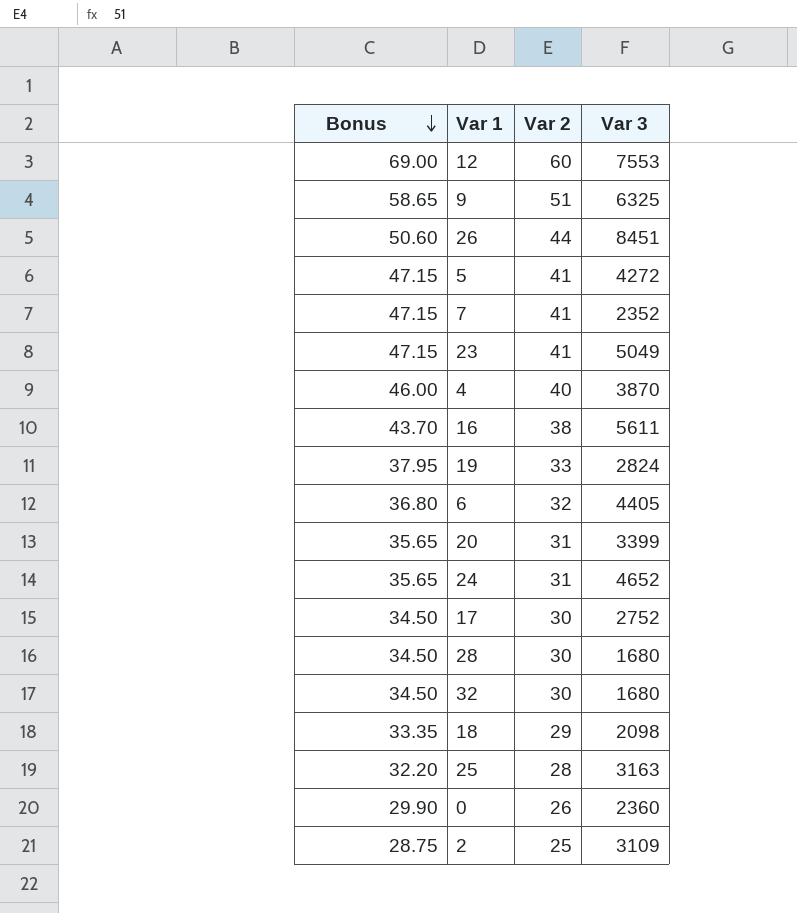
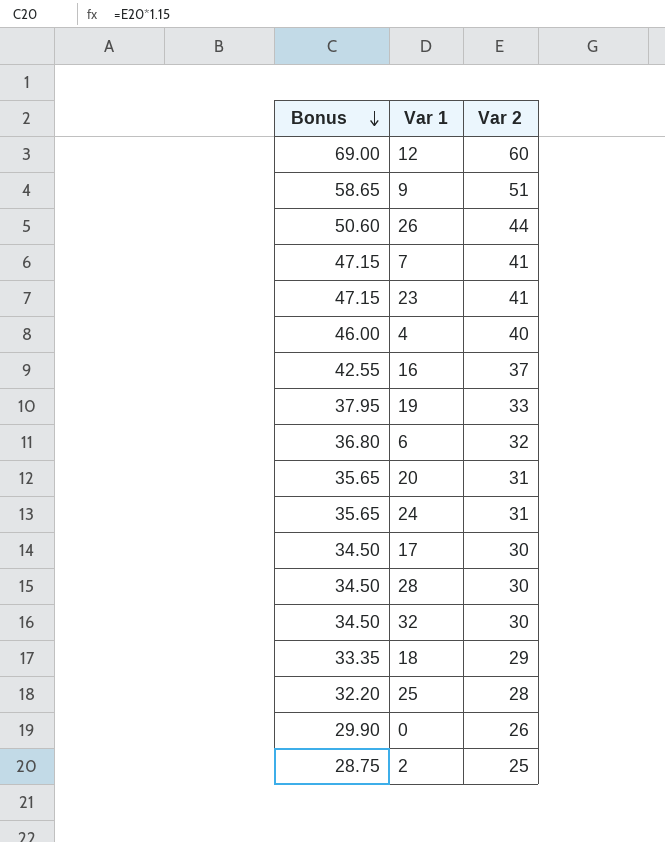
column Var 3 | position: 4 -> none
row 5: 47.15 | 41 | 4272 -> none
16 | Bonus: 43.70 -> 42.55
16 | Var 2: 38 -> 37

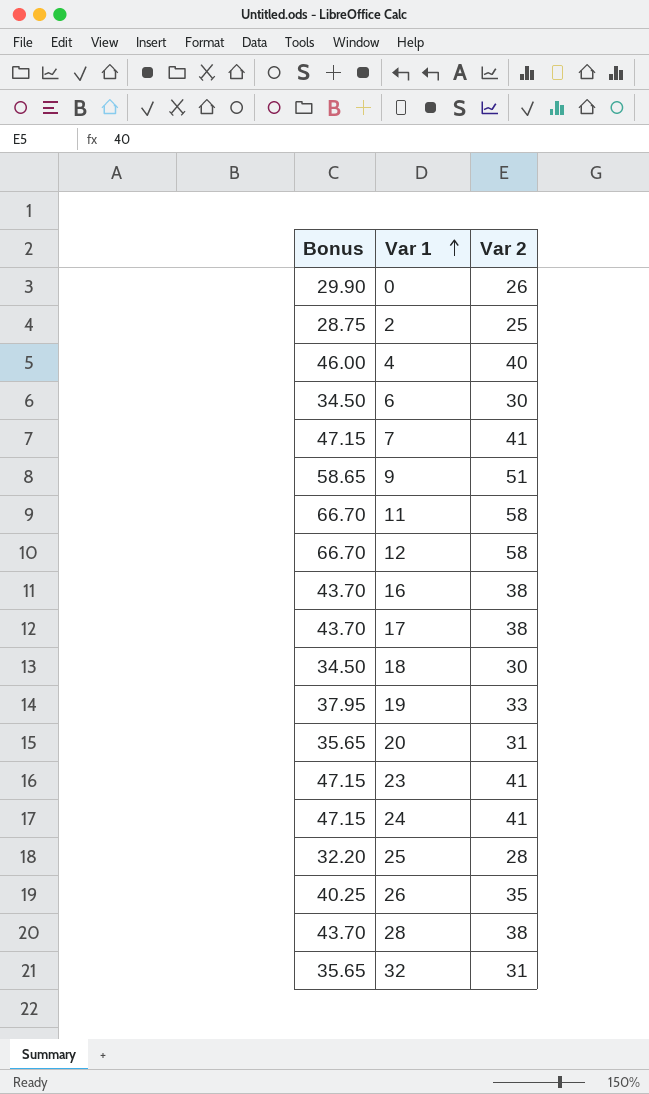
row order: Bonus descending -> Var 1 ascending
6 | Bonus: 36.80 -> 34.50
6 | Var 2: 32 -> 30
row 11: none -> 66.70 | 58
12 | Bonus: 69.00 -> 66.70
12 | Var 2: 60 -> 58
16 | Bonus: 42.55 -> 43.70
16 | Var 2: 37 -> 38
17 | Bonus: 34.50 -> 43.70
17 | Var 2: 30 -> 38
18 | Bonus: 33.35 -> 34.50
18 | Var 2: 29 -> 30
24 | Bonus: 35.65 -> 47.15
24 | Var 2: 31 -> 41
26 | Bonus: 50.60 -> 40.25
26 | Var 2: 44 -> 35
28 | Bonus: 34.50 -> 43.70
28 | Var 2: 30 -> 38
32 | Bonus: 34.50 -> 35.65
32 | Var 2: 30 -> 31

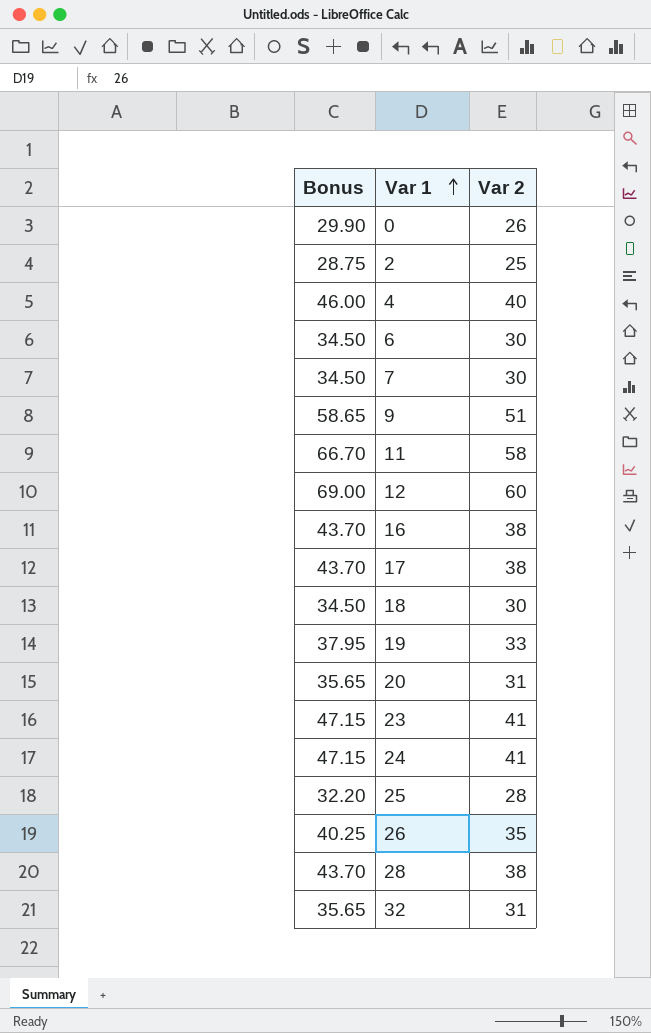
7 | Bonus: 47.15 -> 34.50
7 | Var 2: 41 -> 30
12 | Bonus: 66.70 -> 69.00
12 | Var 2: 58 -> 60

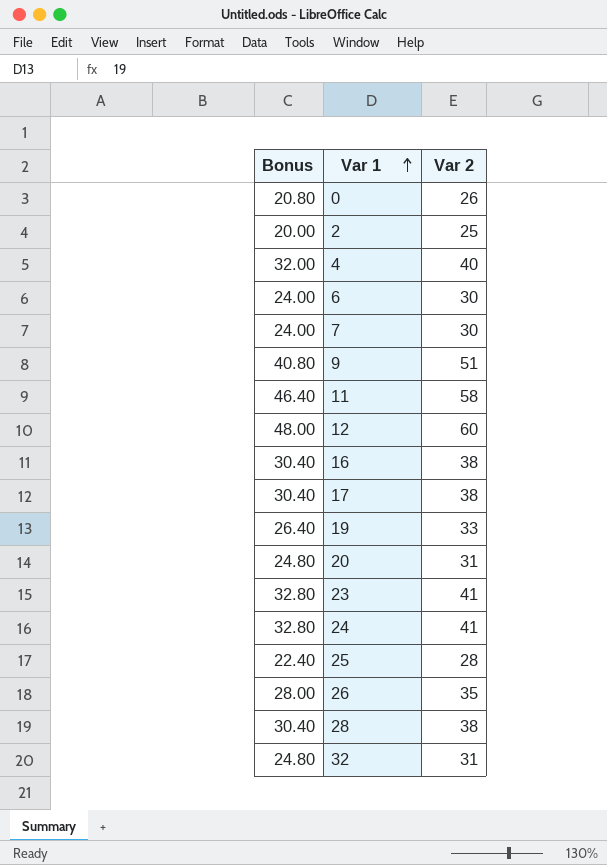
column Bonus | formula: [Var 2] * 1.15 -> [Var 2] * 0.8
row 18: 34.50 | 30 -> none

